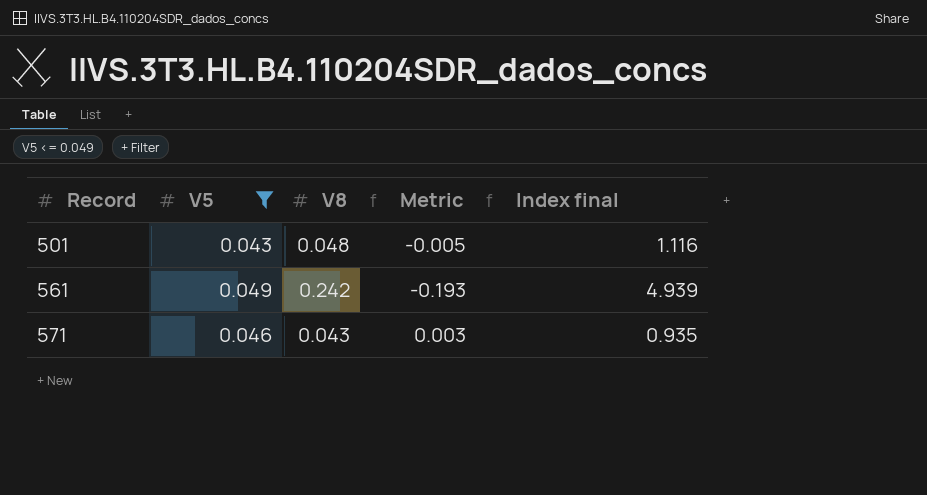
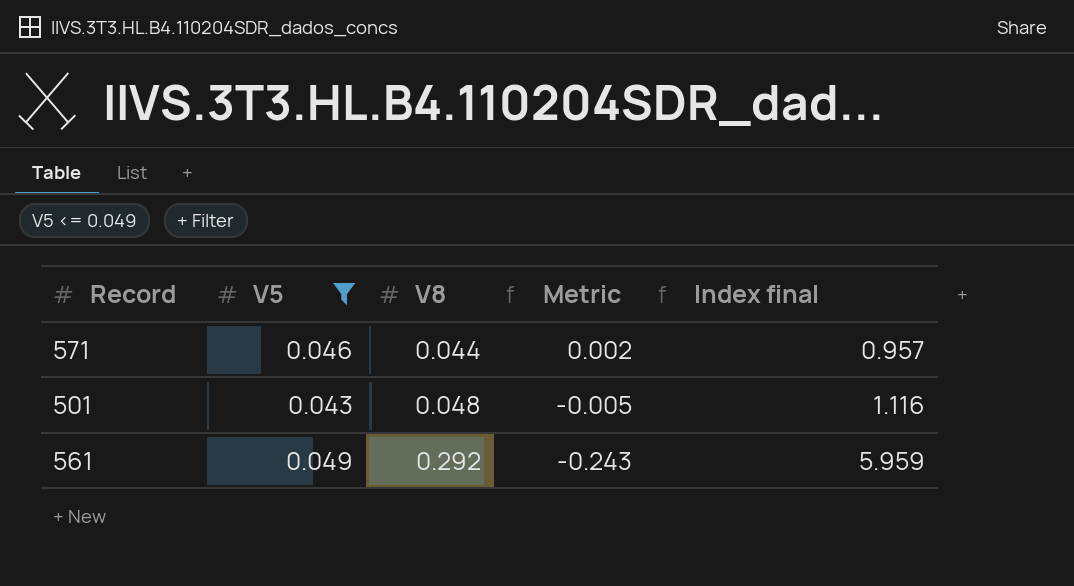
row order: Record ascending -> V8 ascending
571 | V8: 0.043 -> 0.044
571 | Metric: 0.003 -> 0.002
571 | Index final: 0.935 -> 0.957
561 | V8: 0.242 -> 0.292
561 | Metric: -0.193 -> -0.243
561 | Index final: 4.939 -> 5.959

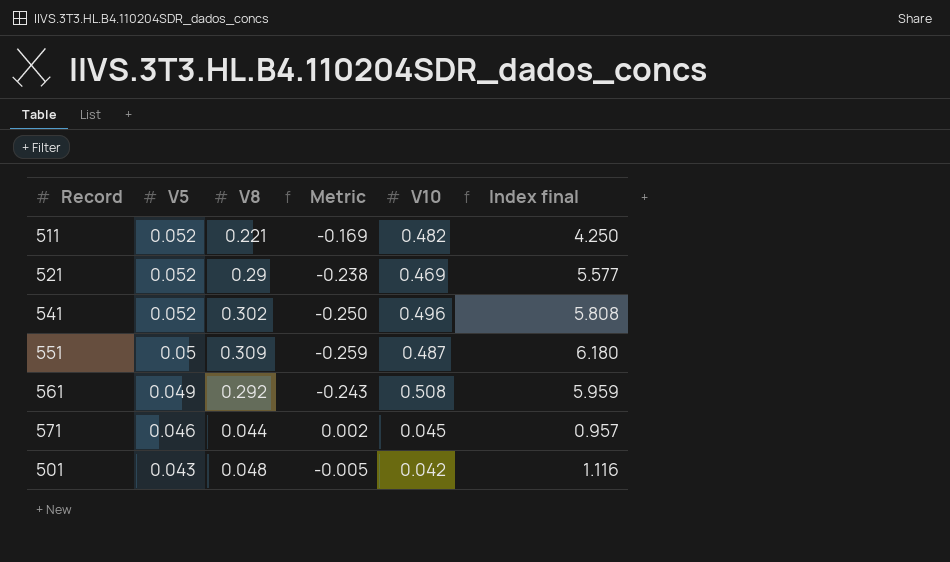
filter: V5 <= 0.049 -> none
row order: V8 ascending -> V5 descending
column V10 | position: none -> 5

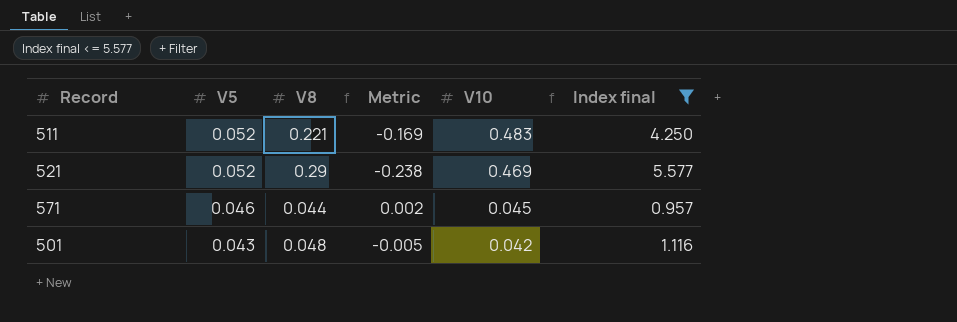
filter: none -> Index final <= 5.577
511 | V10: 0.482 -> 0.483

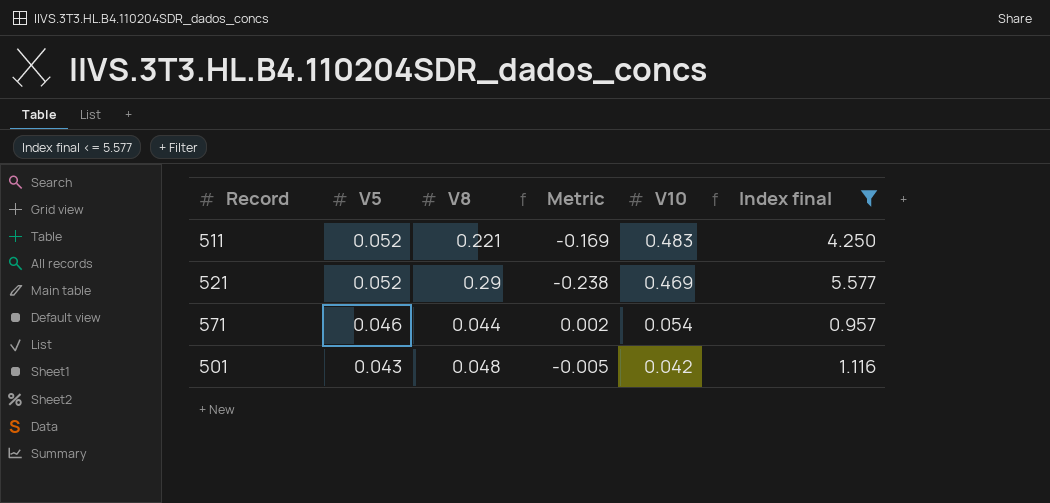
571 | V10: 0.045 -> 0.054

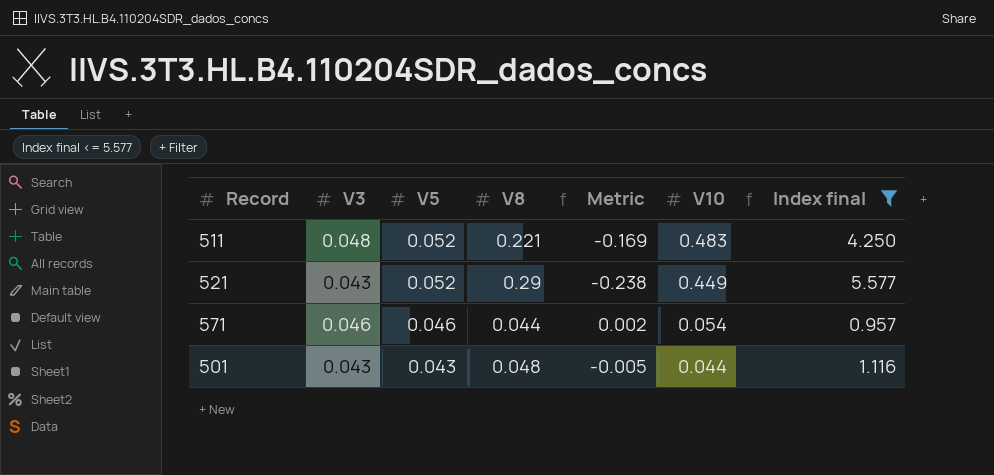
column V3 | position: none -> 2
521 | V10: 0.469 -> 0.449
501 | V10: 0.042 -> 0.044

